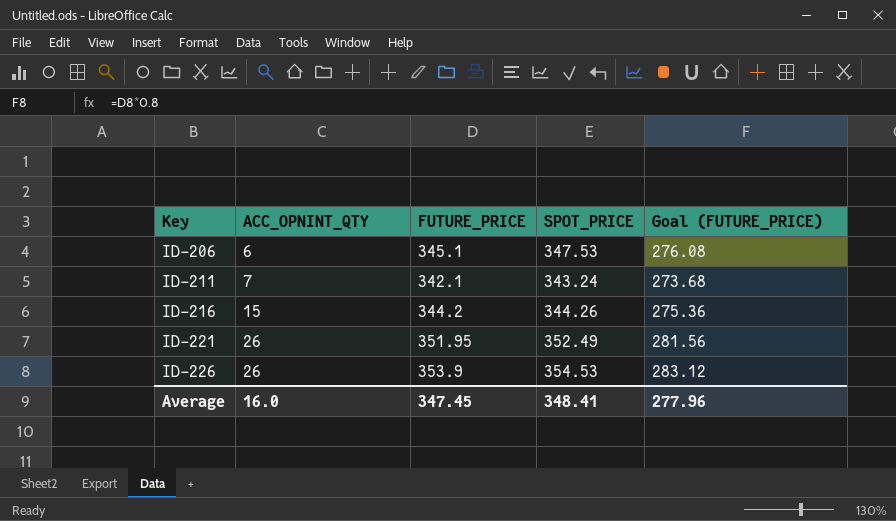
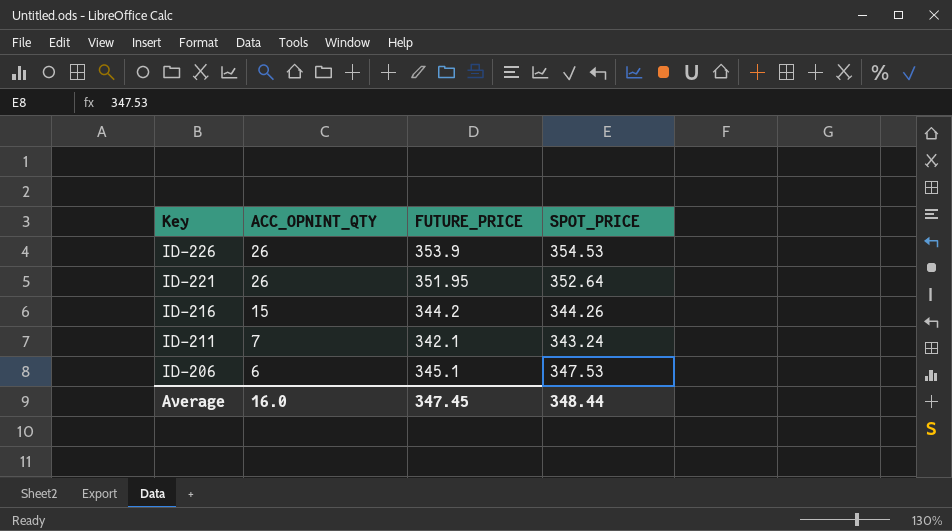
row order: Key ascending -> Key descending
column Goal (FUTURE_PRICE) | formula: [FUTURE_PRICE] * 0.8 -> none
ID-221 | SPOT_PRICE: 352.49 -> 352.64
Average | SPOT_PRICE: 348.41 -> 348.44

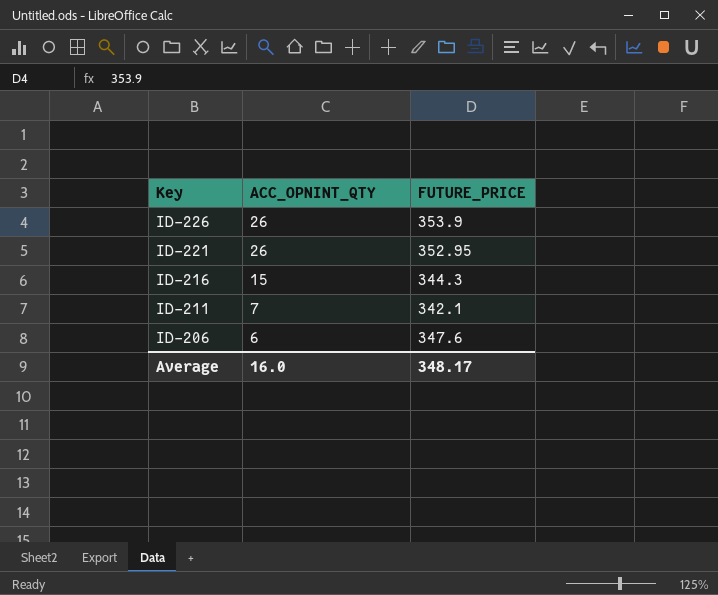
column SPOT_PRICE | position: 4 -> none
ID-221 | FUTURE_PRICE: 351.95 -> 352.95
ID-216 | FUTURE_PRICE: 344.2 -> 344.3
ID-206 | FUTURE_PRICE: 345.1 -> 347.6
Average | FUTURE_PRICE: 347.45 -> 348.17

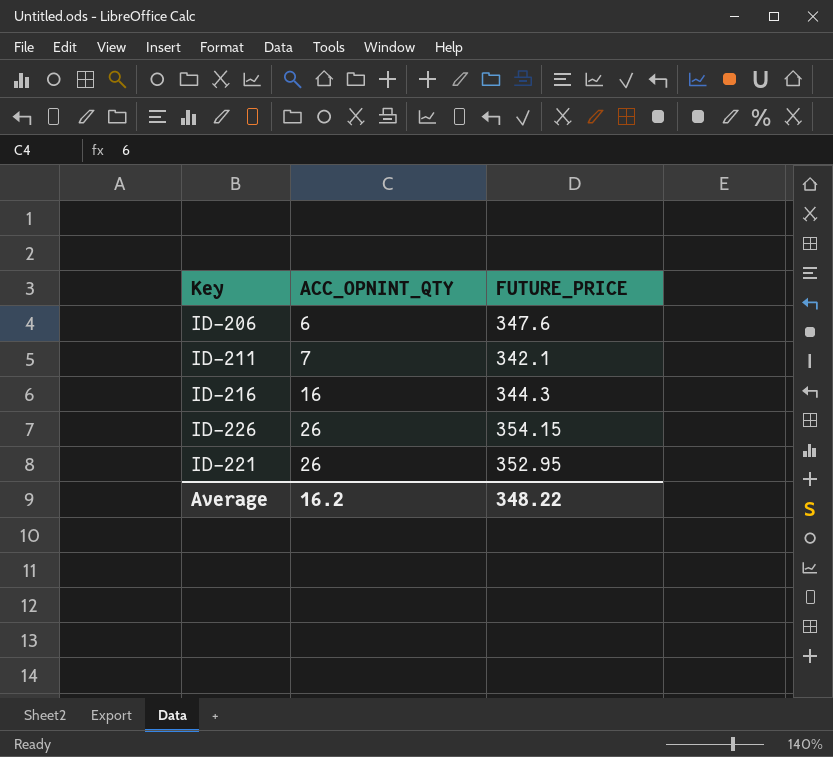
row order: Key descending -> ACC_OPNINT_QTY ascending
ID-216 | ACC_OPNINT_QTY: 15 -> 16
ID-226 | FUTURE_PRICE: 353.9 -> 354.15
Average | ACC_OPNINT_QTY: 16.0 -> 16.2
Average | FUTURE_PRICE: 348.17 -> 348.22

